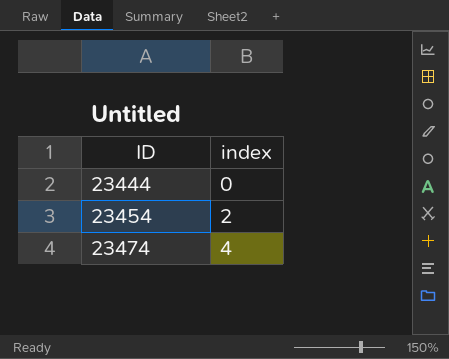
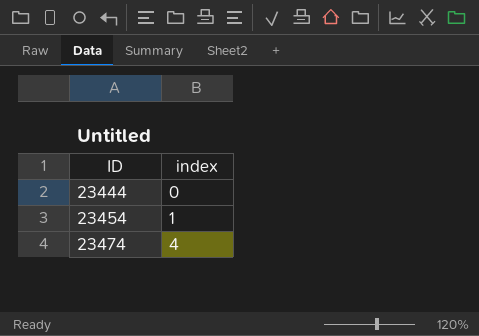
23454 | index: 2 -> 1

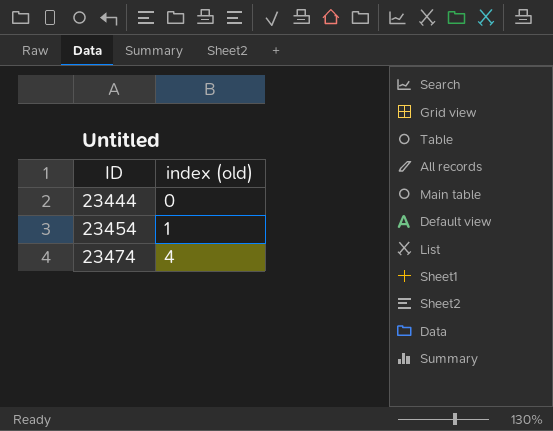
column name: index -> index (old)

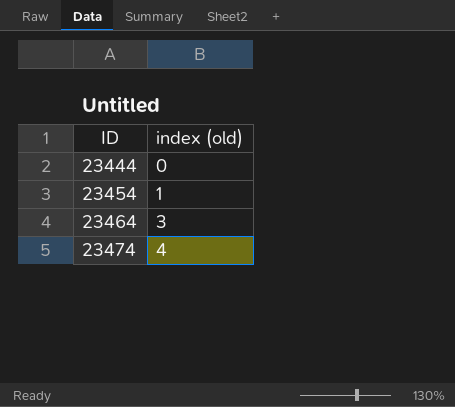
row 23464: none -> 3

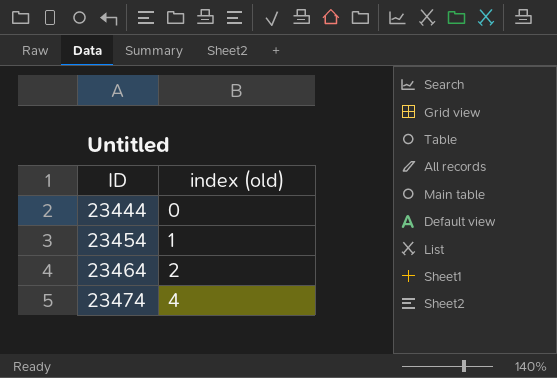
23464 | index (old): 3 -> 2

